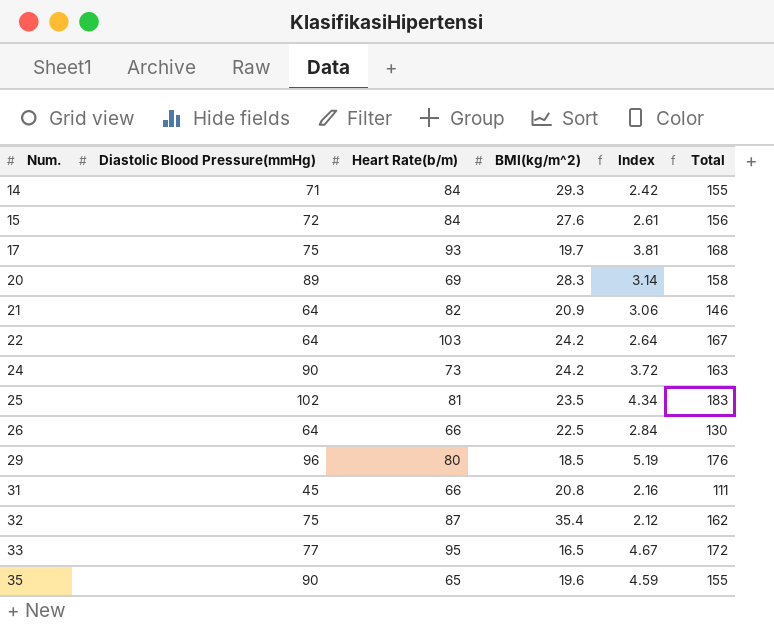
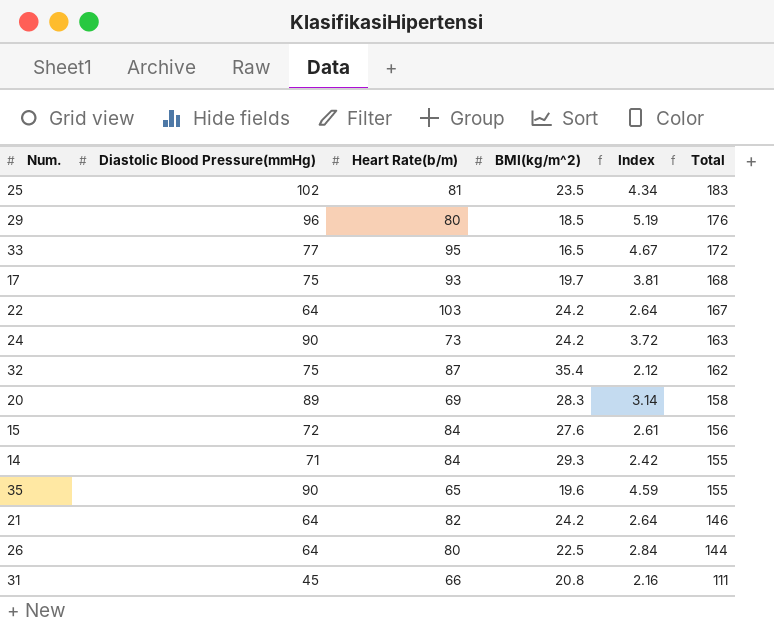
row order: Num. ascending -> Total descending
21 | BMI(kg/m^2): 20.9 -> 24.2
21 | Index: 3.06 -> 2.64
26 | Heart Rate(b/m): 66 -> 80
26 | Total: 130 -> 144

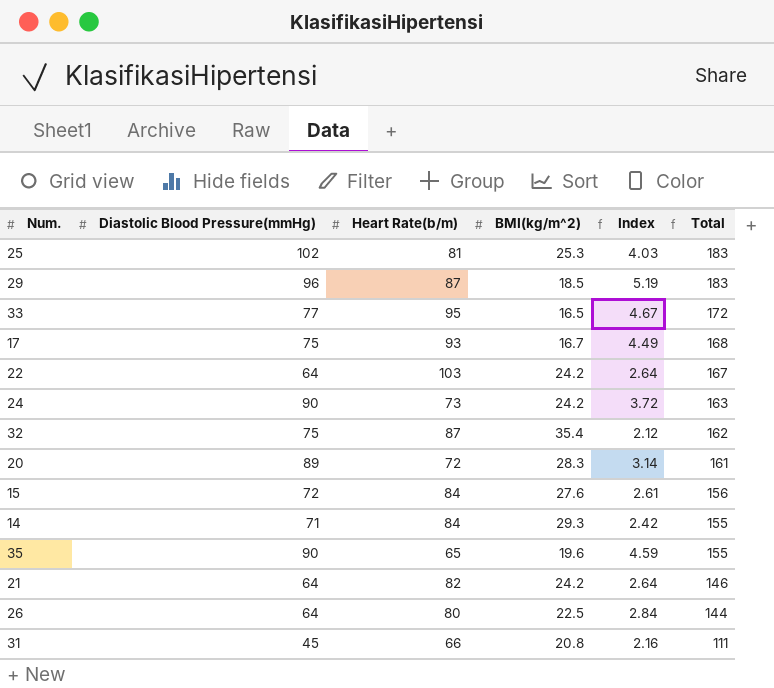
25 | BMI(kg/m^2): 23.5 -> 25.3
25 | Index: 4.34 -> 4.03
29 | Heart Rate(b/m): 80 -> 87
29 | Total: 176 -> 183
17 | BMI(kg/m^2): 19.7 -> 16.7
17 | Index: 3.81 -> 4.49
20 | Heart Rate(b/m): 69 -> 72
20 | Total: 158 -> 161

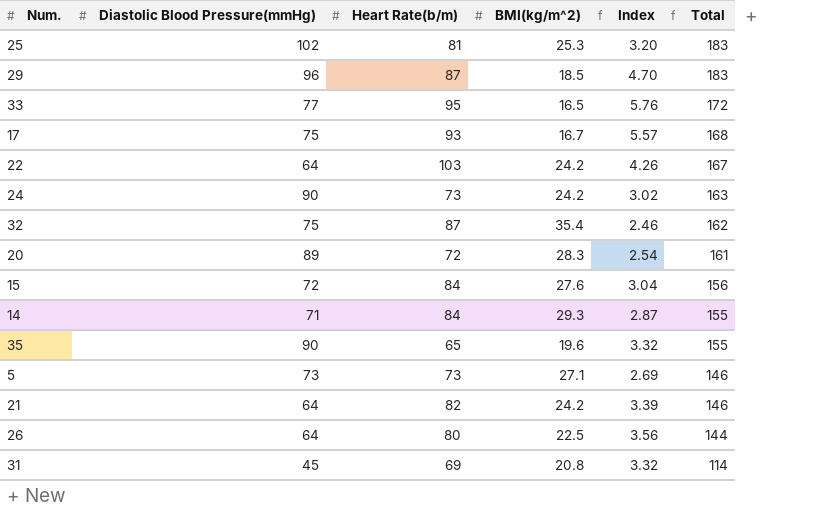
column Index | formula: [Diastolic Blood Pressure(mmHg)] / [BMI(kg/m^2)] -> [Heart Rate(b/m)] / [BMI(kg/m^2)]
row 5: none -> 73 | 73 | 27.1 | 2.69 | 146
31 | Heart Rate(b/m): 66 -> 69
31 | Total: 111 -> 114

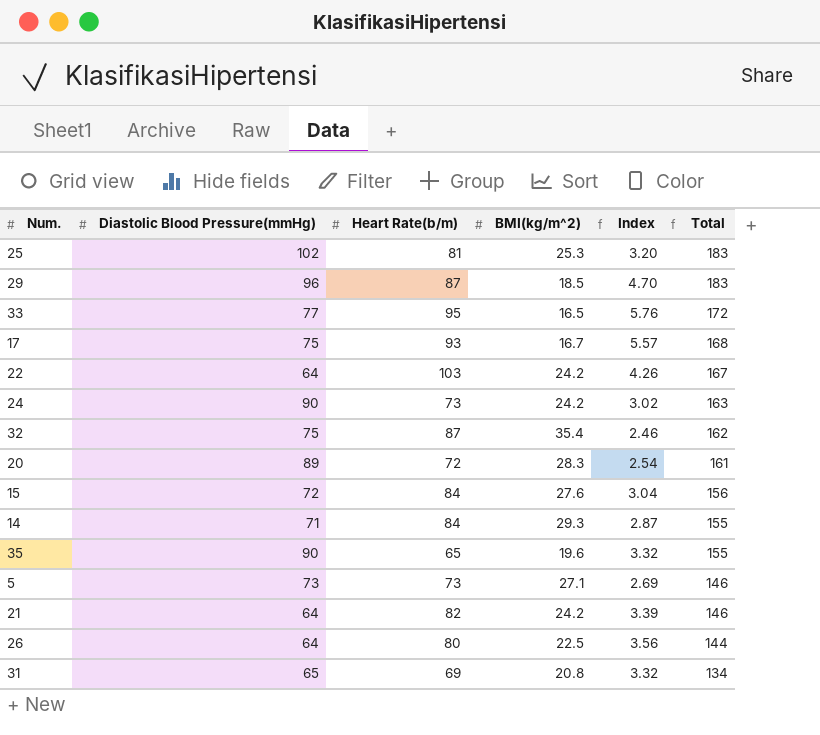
31 | Diastolic Blood Pressure(mmHg): 45 -> 65
31 | Total: 114 -> 134

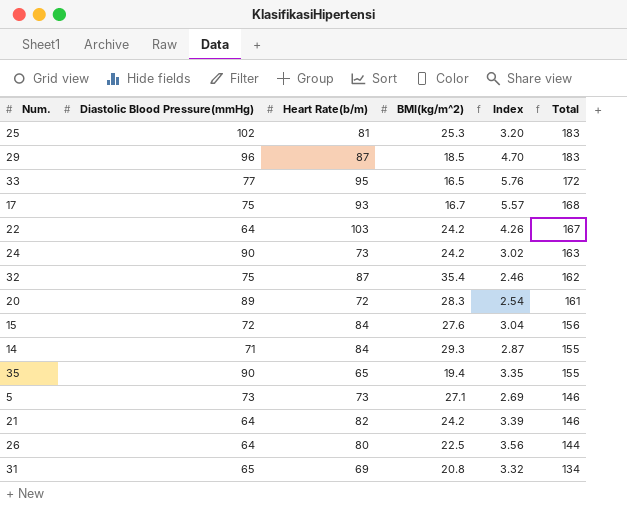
35 | BMI(kg/m^2): 19.6 -> 19.4
35 | Index: 3.32 -> 3.35

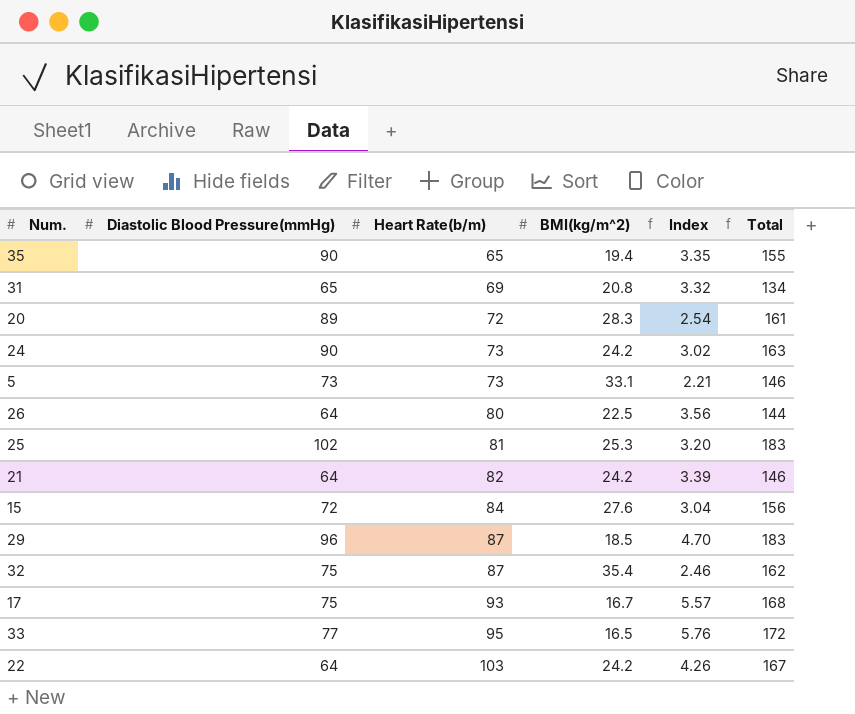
row order: Total descending -> Heart Rate(b/m) ascending
row 14: 71 | 84 | 29.3 | 2.87 | 155 -> none
5 | BMI(kg/m^2): 27.1 -> 33.1
5 | Index: 2.69 -> 2.21

